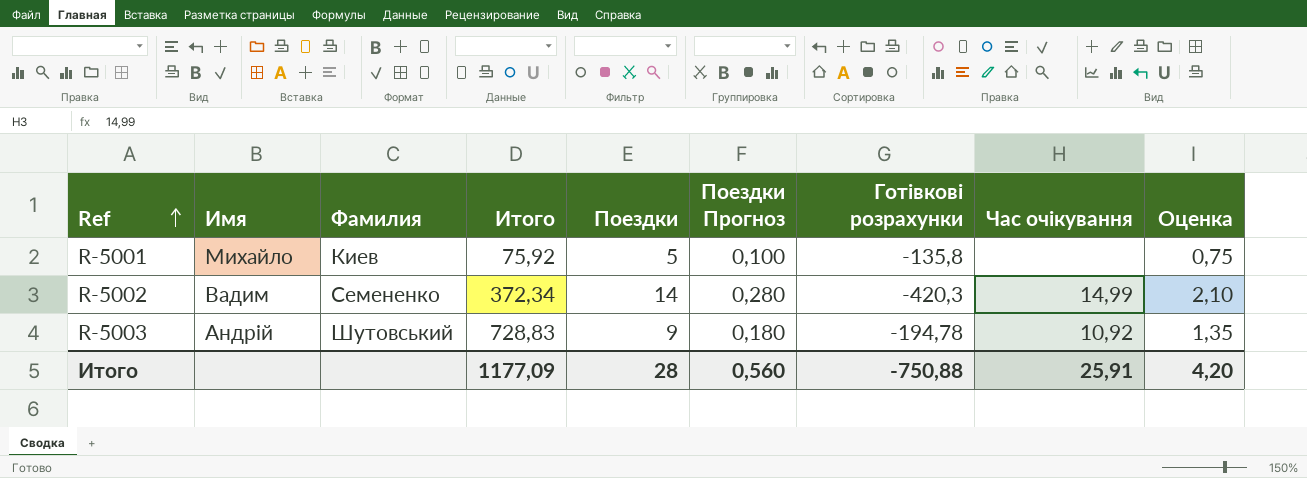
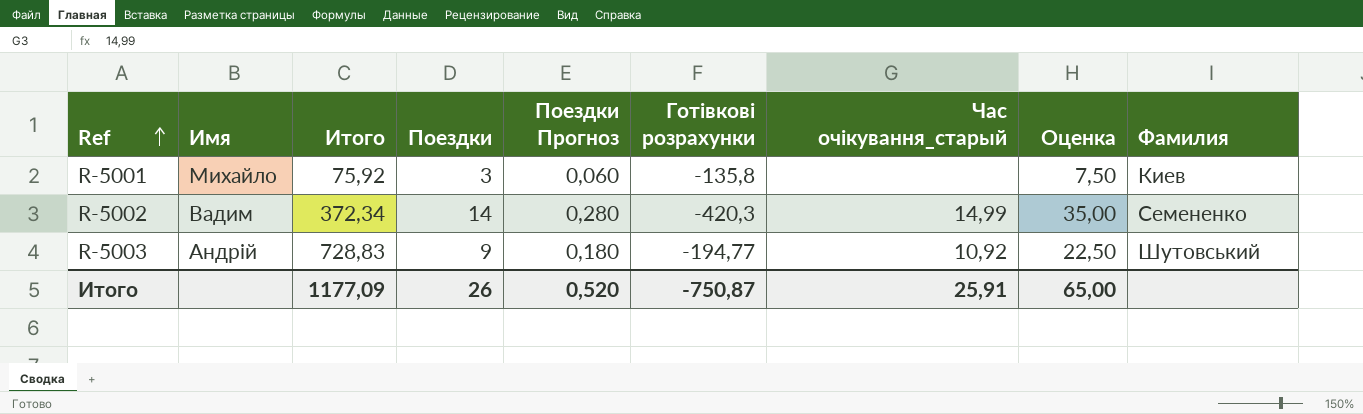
column name: Час очікування -> Час очікування_старый
column Оценка | formula: [Поездки] * 0,15 -> [Поездки] * 2,5
column Фамилия | position: 3 -> 9
R-5001 | Поездки: 5 -> 3
R-5001 | Поездки Прогноз: 0,100 -> 0,060
R-5003 | Готівкові розрахунки: -194,78 -> -194,77
Итого | Поездки: 28 -> 26
Итого | Поездки Прогноз: 0,560 -> 0,520
Итого | Готівкові розрахунки: -750,88 -> -750,87
Итого | Оценка: 4,20 -> 65,00

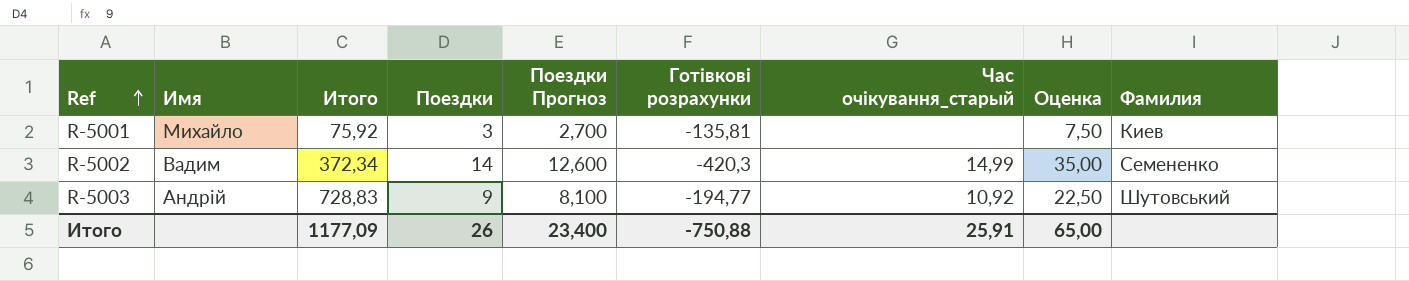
column Поездки Прогноз | formula: [Поездки] * 0,02 -> [Поездки] * 0,9
R-5001 | Готівкові розрахунки: -135,8 -> -135,81
Итого | Поездки Прогноз: 0,520 -> 23,400
Итого | Готівкові розрахунки: -750,87 -> -750,88

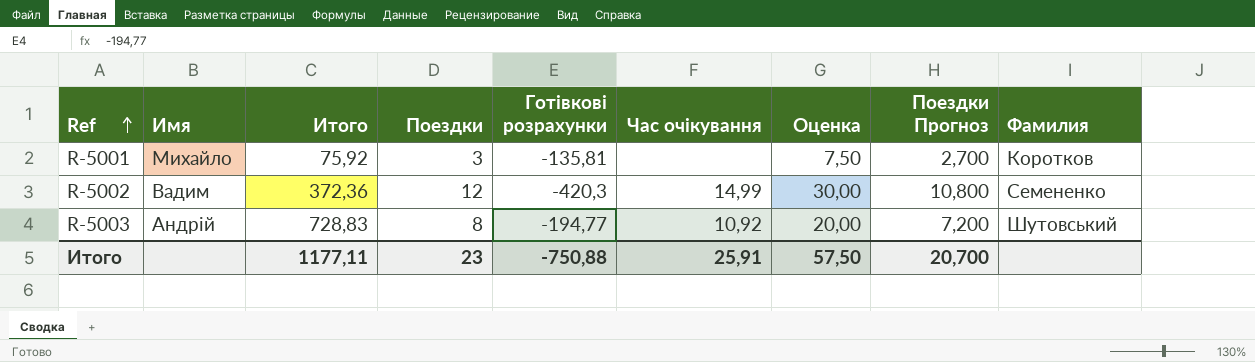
column name: Час очікування_старый -> Час очікування
column Поездки Прогноз | position: 5 -> 8
R-5001 | Фамилия: Киев -> Коротков
R-5002 | Итого: 372,34 -> 372,36
R-5002 | Поездки: 14 -> 12
R-5002 | Оценка: 35,00 -> 30,00
R-5002 | Поездки Прогноз: 12,600 -> 10,800
R-5003 | Поездки: 9 -> 8
R-5003 | Оценка: 22,50 -> 20,00
R-5003 | Поездки Прогноз: 8,100 -> 7,200
Итого | Итого: 1177,09 -> 1177,11
Итого | Поездки: 26 -> 23
Итого | Оценка: 65,00 -> 57,50
Итого | Поездки Прогноз: 23,400 -> 20,700

